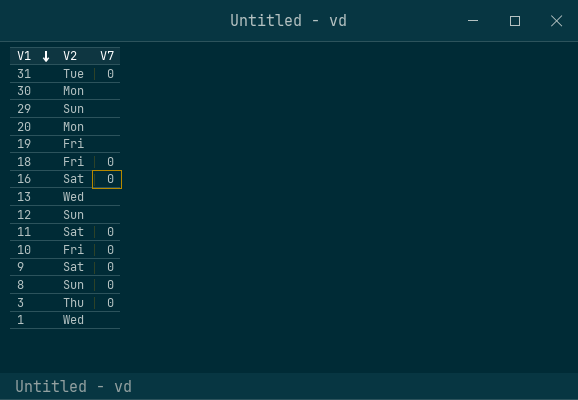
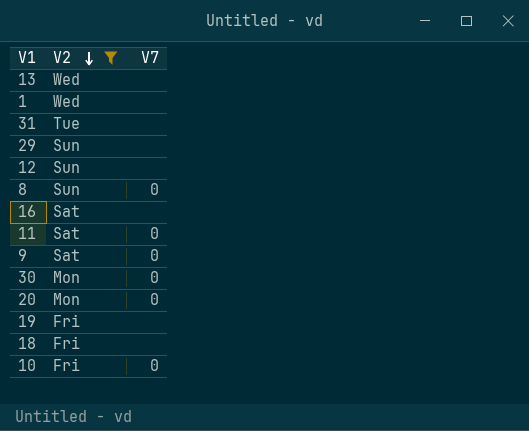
filter: none -> V2 != Thu
row order: V1 descending -> V2 descending
31 | V7: 0 -> none
16 | V7: 0 -> none
30 | V7: none -> 0
20 | V7: none -> 0
18 | V7: 0 -> none

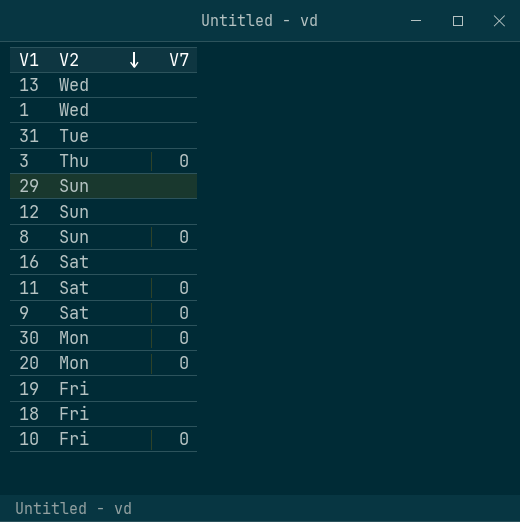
filter: V2 != Thu -> none

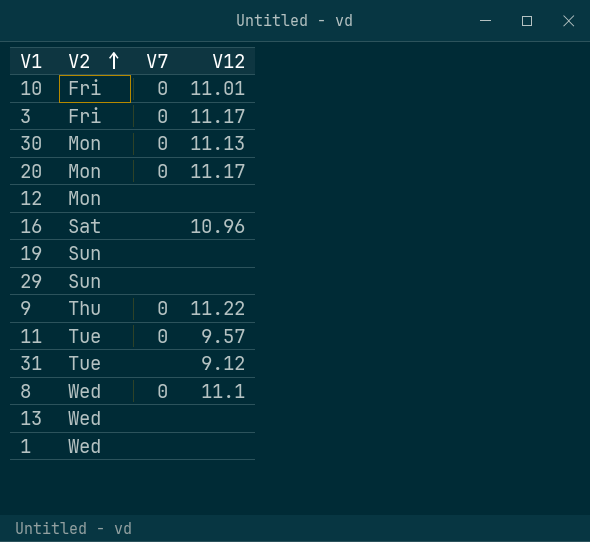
row order: V2 descending -> V2 ascending
column V12 | position: none -> 4
row 18: Fri | none -> none
3 | V2: Thu -> Fri
12 | V2: Sun -> Mon
19 | V2: Fri -> Sun
9 | V2: Sat -> Thu
11 | V2: Sat -> Tue
8 | V2: Sun -> Wed

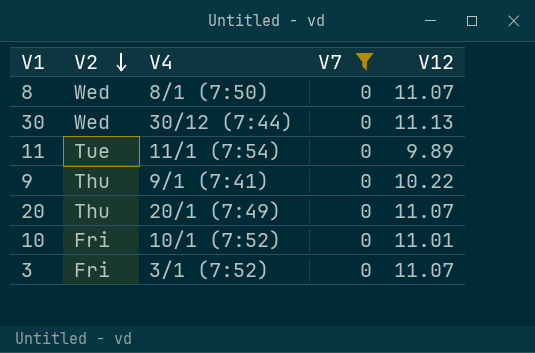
filter: none -> V7 = 0
row order: V2 ascending -> V2 descending
column V4 | position: none -> 3
8 | V12: 11.1 -> 11.07
30 | V2: Mon -> Wed
11 | V12: 9.57 -> 9.89
9 | V12: 11.22 -> 10.22
20 | V2: Mon -> Thu
20 | V12: 11.17 -> 11.07
3 | V12: 11.17 -> 11.07

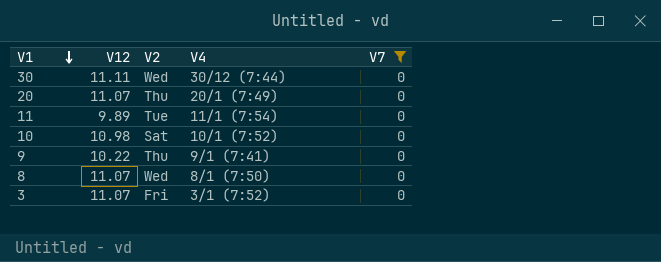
row order: V2 descending -> V1 descending
column V12 | position: 5 -> 2
30 | V12: 11.13 -> 11.11
10 | V12: 11.01 -> 10.98
10 | V2: Fri -> Sat

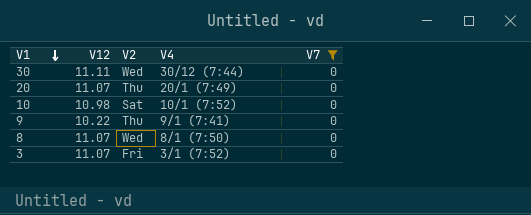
row 11: 9.89 | Tue | 11/1 (7:54) | 0 -> none

